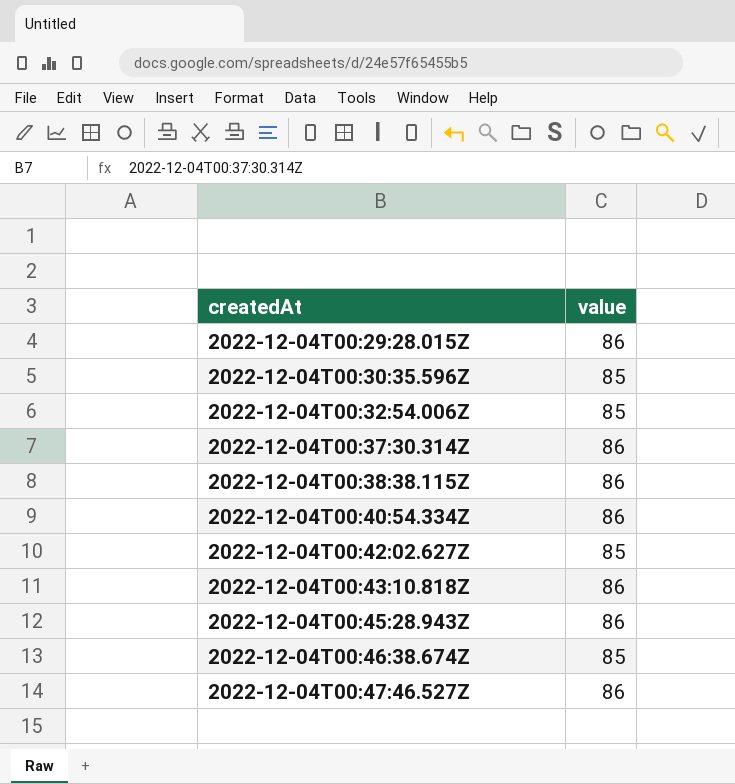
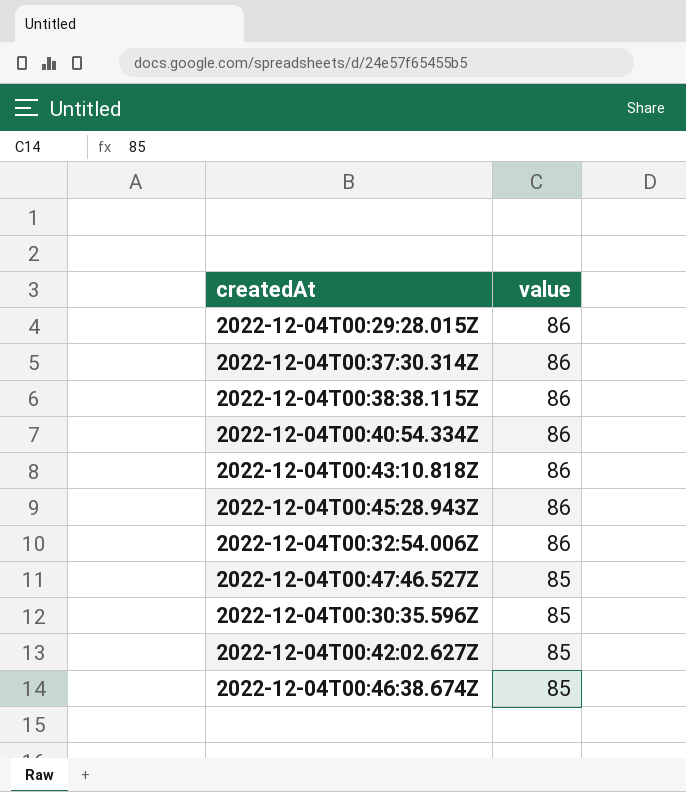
row order: createdAt ascending -> value descending
2022-12-04T00:32:54.006Z | value: 85 -> 86
2022-12-04T00:47:46.527Z | value: 86 -> 85

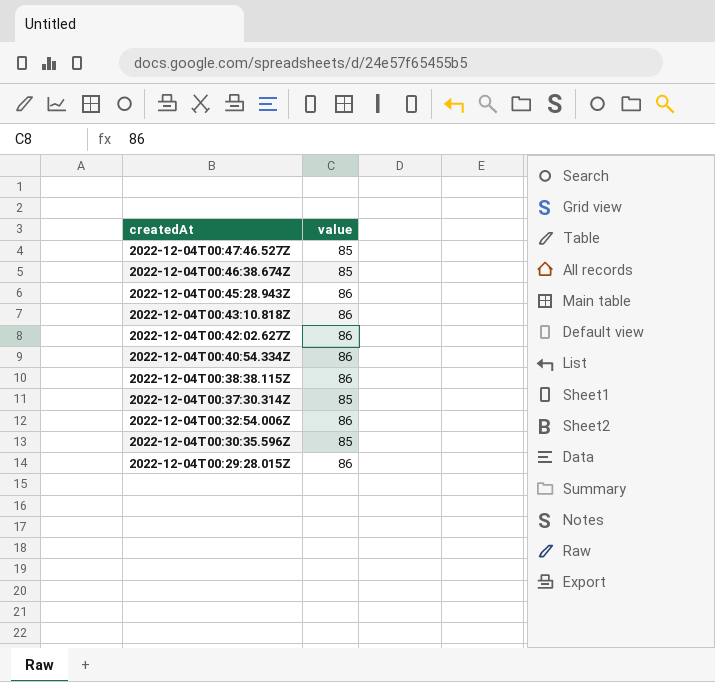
row order: value descending -> createdAt descending
2022-12-04T00:42:02.627Z | value: 85 -> 86
2022-12-04T00:37:30.314Z | value: 86 -> 85

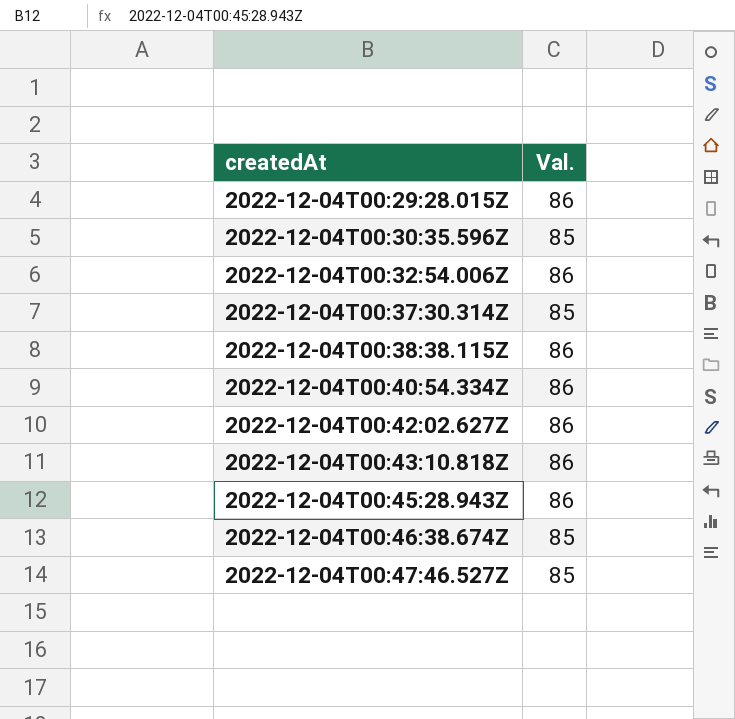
row order: createdAt descending -> createdAt ascending
column name: value -> Val.

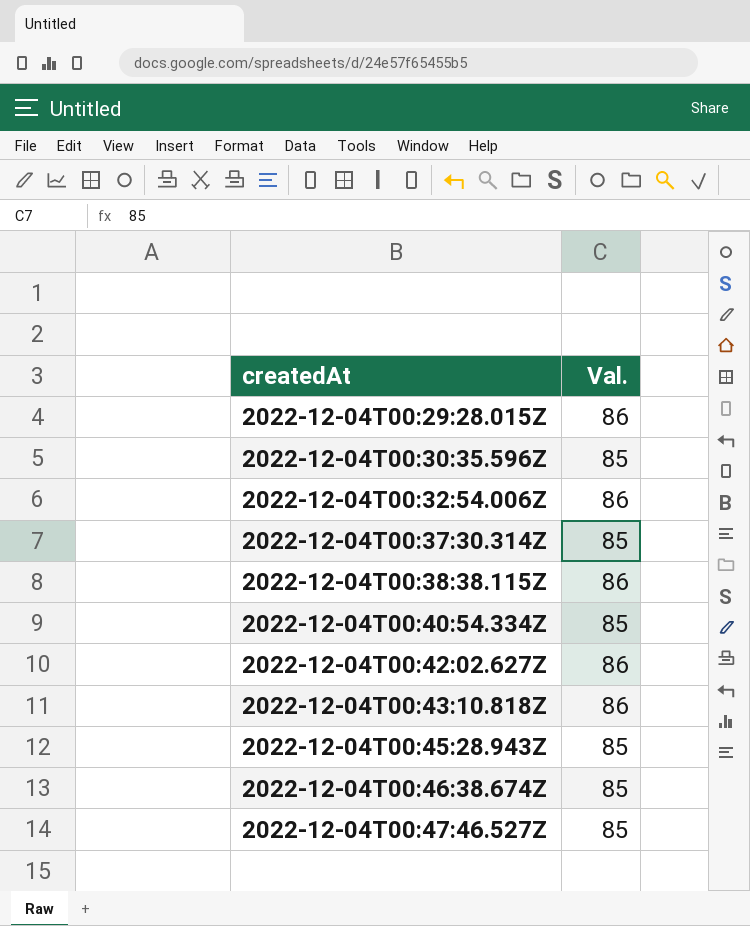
2022-12-04T00:40:54.334Z | Val.: 86 -> 85
2022-12-04T00:45:28.943Z | Val.: 86 -> 85

